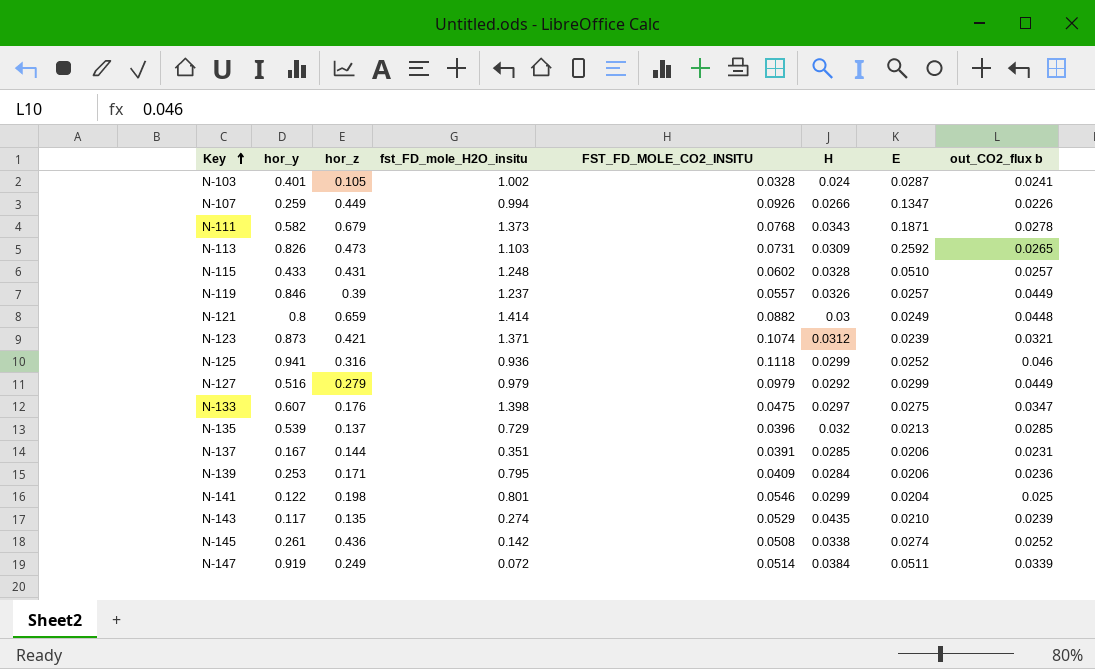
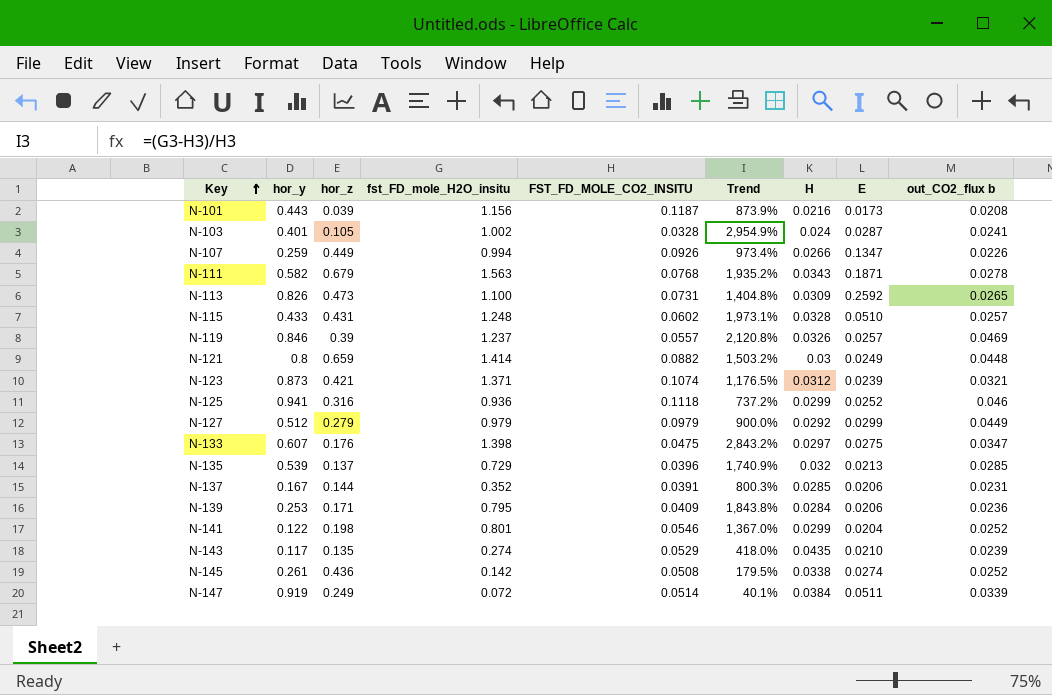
column Trend | formula: none -> ([fst_FD_mole_H2O_insitu] - [FST_FD_MOLE_CO2_INSITU]) / [FST_FD_MOLE_CO2_INSITU]
row N-101: none -> 0.443 | 0.039 | 1.156 | 0.1187 | 873.9% | 0.0216 | 0.0173 | 0.0208
N-111 | fst_FD_mole_H2O_insitu: 1.373 -> 1.563
N-113 | fst_FD_mole_H2O_insitu: 1.103 -> 1.100
N-119 | out_CO2_flux b: 0.0449 -> 0.0469
N-127 | hor_y: 0.516 -> 0.512
N-137 | fst_FD_mole_H2O_insitu: 0.351 -> 0.352
N-141 | out_CO2_flux b: 0.025 -> 0.0252

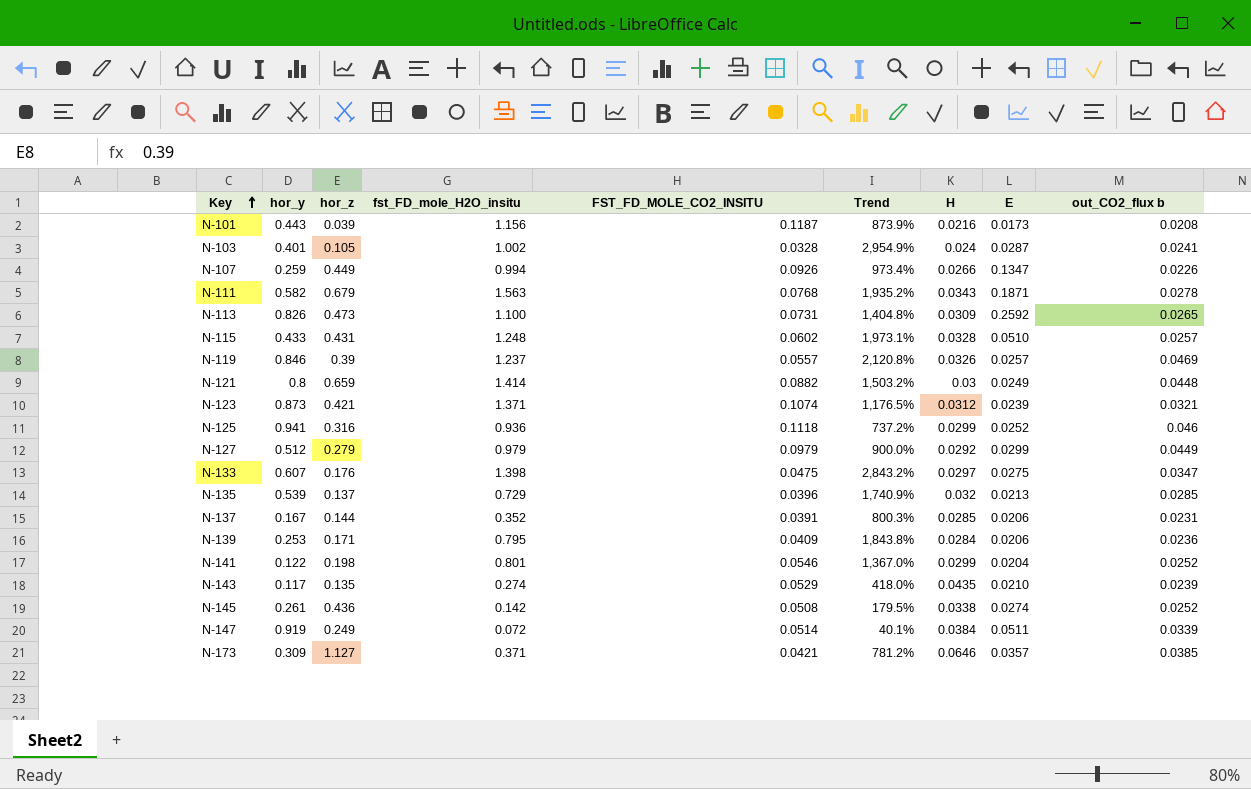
row N-173: none -> 0.309 | 1.127 | 0.371 | 0.0421 | 781.2% | 0.0646 | 0.0357 | 0.0385

